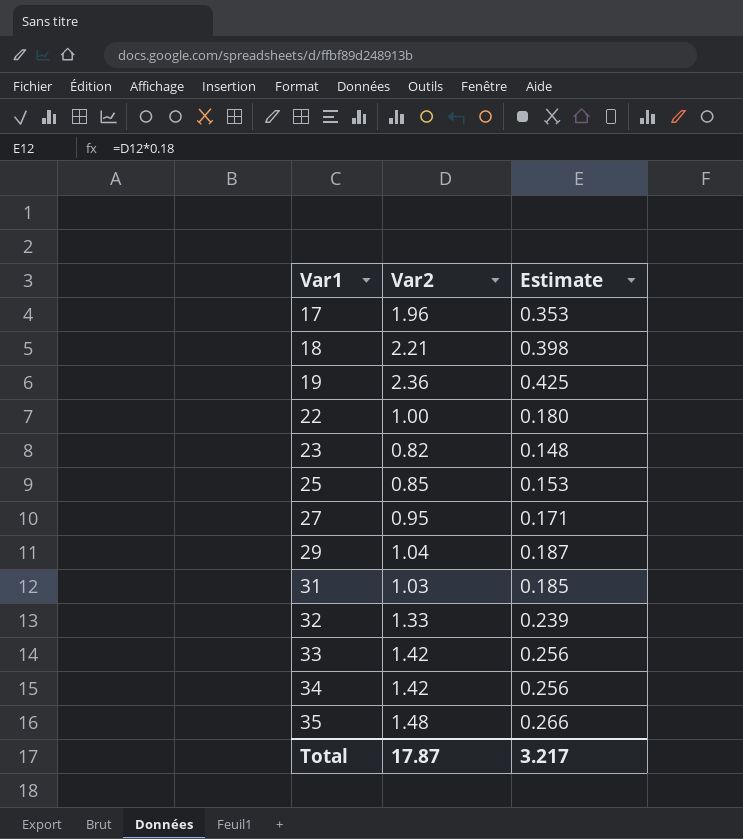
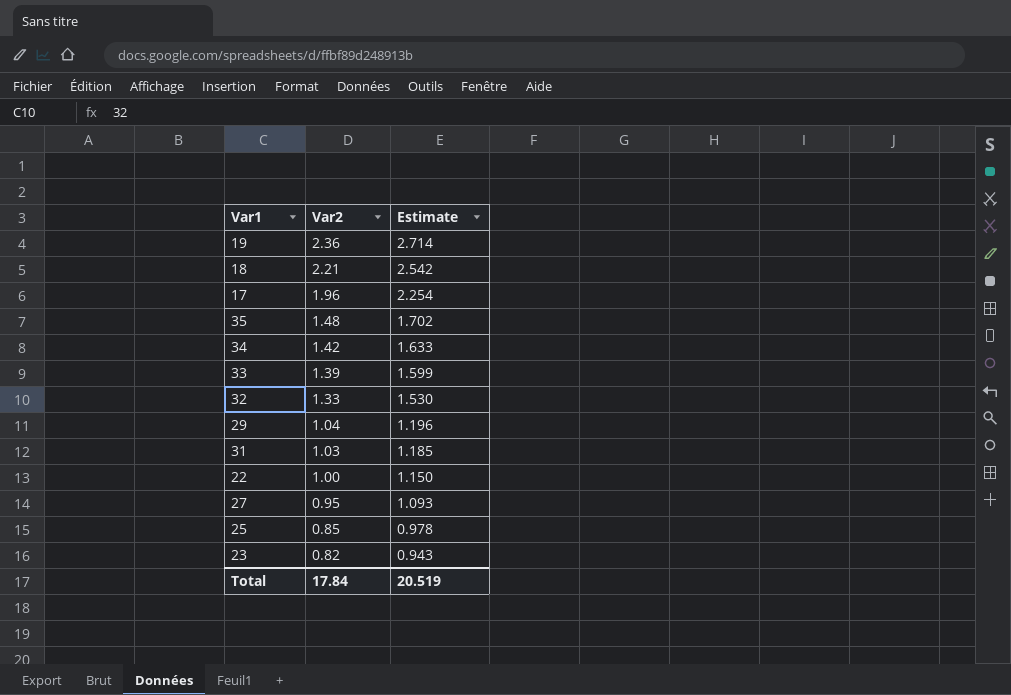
row order: Var1 ascending -> Var2 descending
column Estimate | formula: [Var2] * 0.18 -> [Var2] * 1.15
33 | Var2: 1.42 -> 1.39
Total | Var2: 17.87 -> 17.84
Total | Estimate: 3.217 -> 20.519

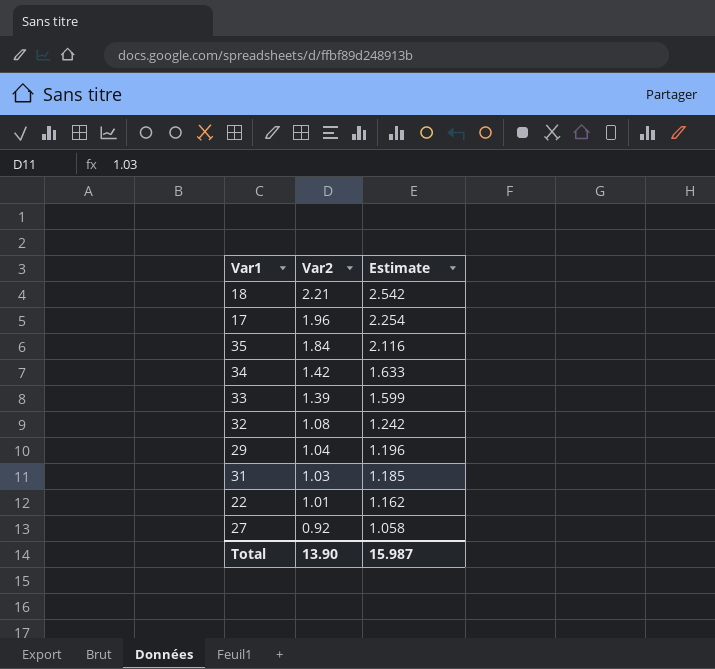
row 19: 2.36 | 2.714 -> none
row 25: 0.85 | 0.978 -> none
row 23: 0.82 | 0.943 -> none
35 | Var2: 1.48 -> 1.84
35 | Estimate: 1.702 -> 2.116
32 | Var2: 1.33 -> 1.08
32 | Estimate: 1.530 -> 1.242
22 | Var2: 1.00 -> 1.01
22 | Estimate: 1.150 -> 1.162
27 | Var2: 0.95 -> 0.92
27 | Estimate: 1.093 -> 1.058
Total | Var2: 17.84 -> 13.90
Total | Estimate: 20.519 -> 15.987

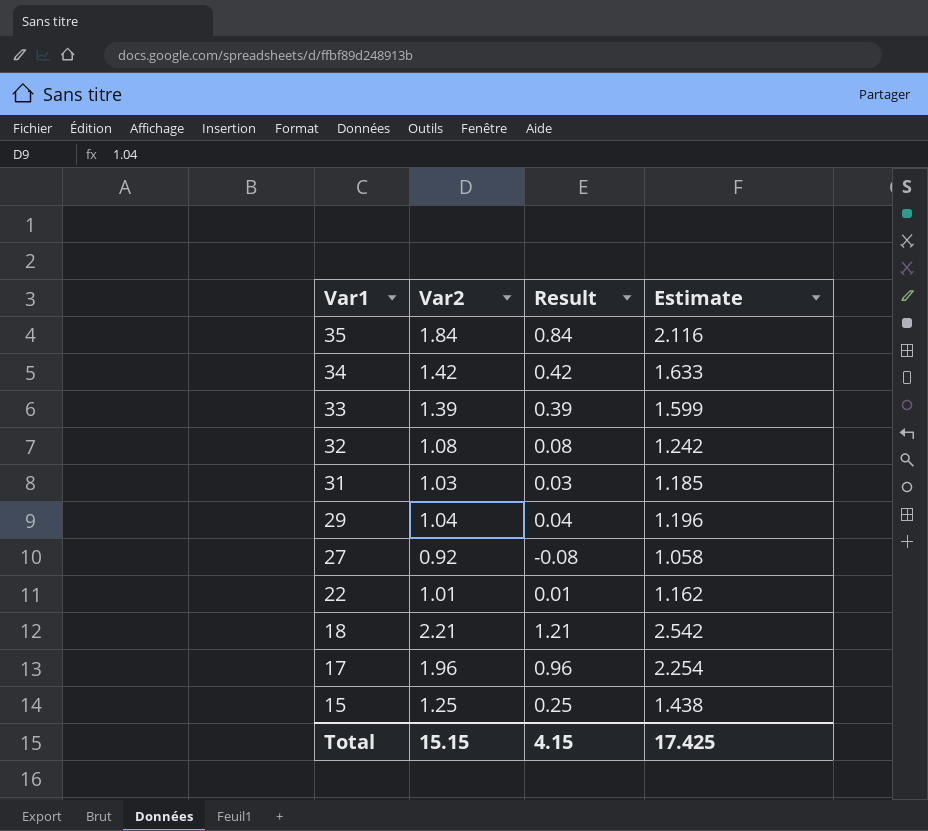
row order: Var2 descending -> Var1 descending
column Result | formula: none -> [Var2] - 1
row 15: none -> 1.25 | 0.25 | 1.438
Total | Var2: 13.90 -> 15.15
Total | Estimate: 15.987 -> 17.425

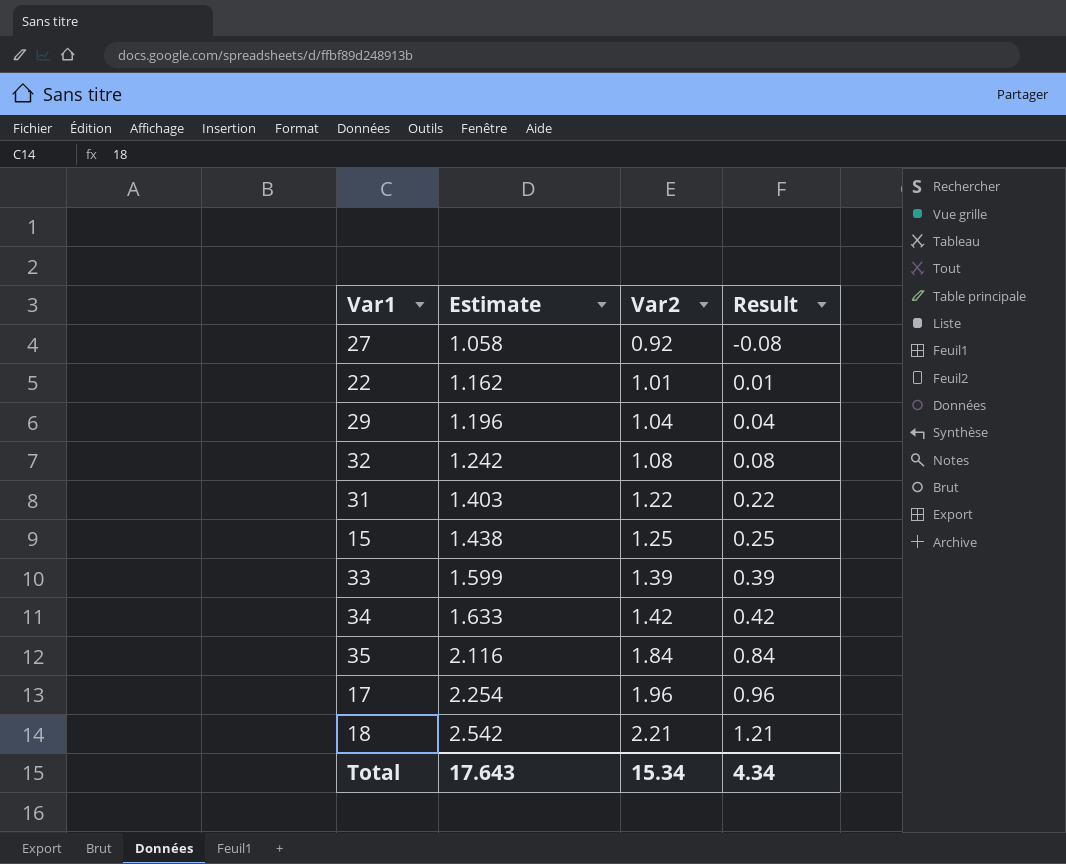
row order: Var1 descending -> Estimate ascending
column Estimate | position: 4 -> 2
31 | Estimate: 1.185 -> 1.403
31 | Var2: 1.03 -> 1.22
31 | Result: 0.03 -> 0.22
Total | Estimate: 17.425 -> 17.643
Total | Var2: 15.15 -> 15.34
Total | Result: 4.15 -> 4.34

